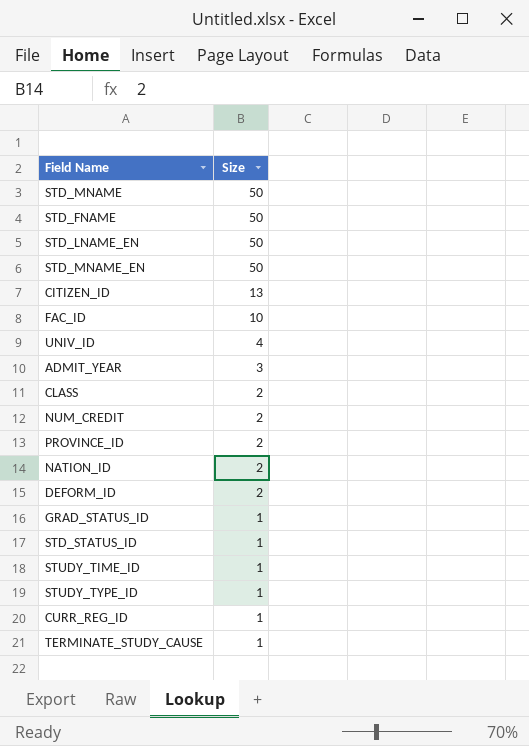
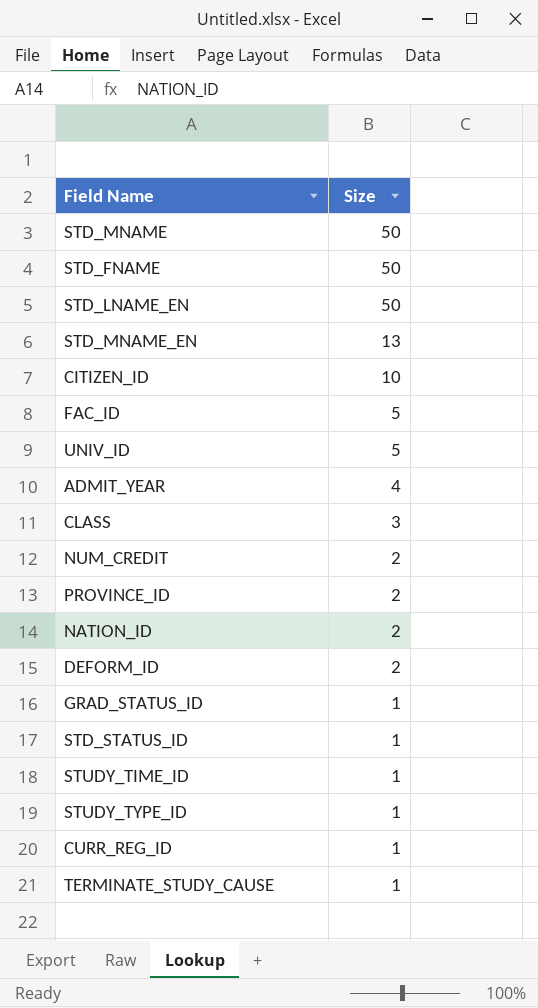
STD_MNAME_EN | Size: 50 -> 13
CITIZEN_ID | Size: 13 -> 10
FAC_ID | Size: 10 -> 5
UNIV_ID | Size: 4 -> 5
ADMIT_YEAR | Size: 3 -> 4
CLASS | Size: 2 -> 3

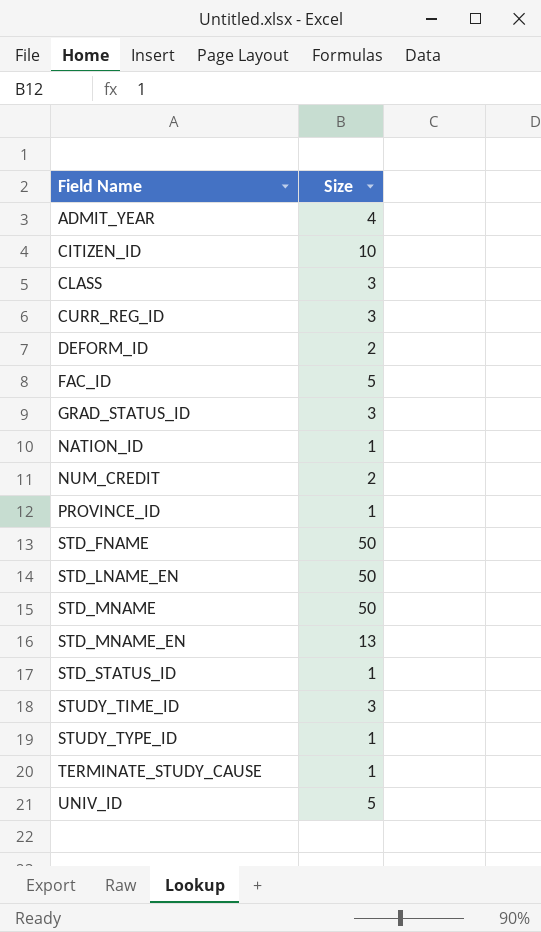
row order: Size descending -> Field Name ascending
CURR_REG_ID | Size: 1 -> 3
GRAD_STATUS_ID | Size: 1 -> 3
NATION_ID | Size: 2 -> 1
PROVINCE_ID | Size: 2 -> 1
STUDY_TIME_ID | Size: 1 -> 3

